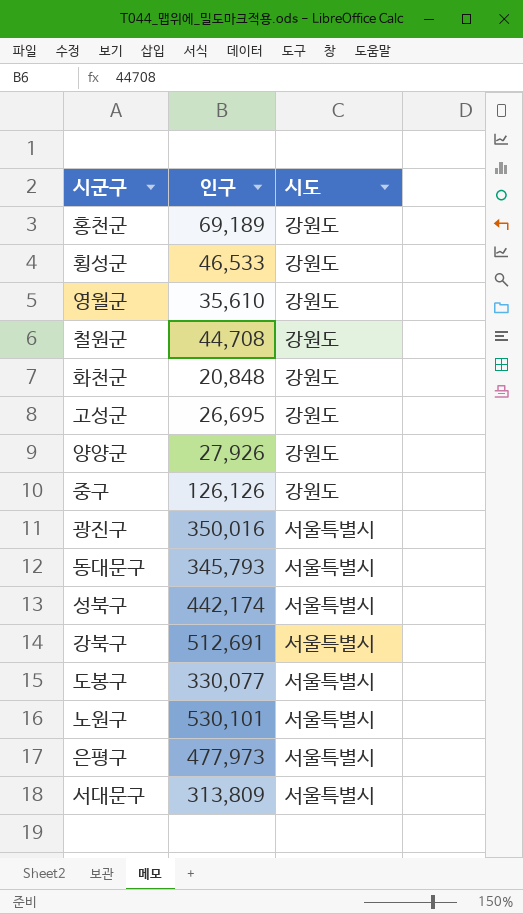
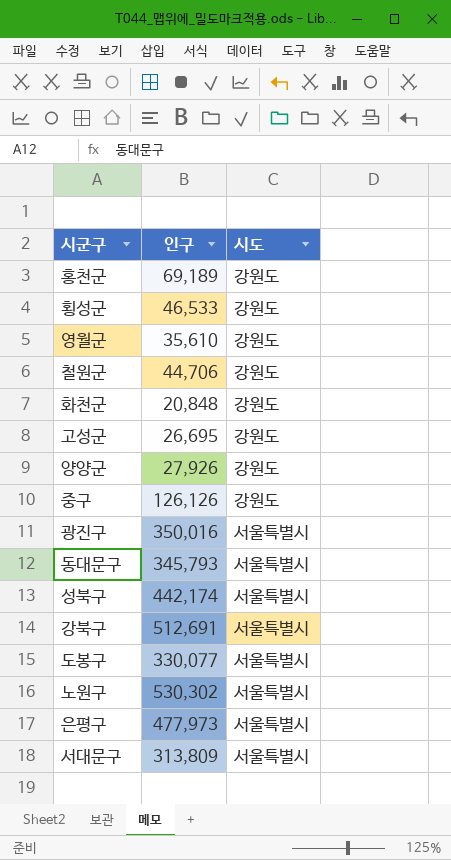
철원군 | 인구: 44,708 -> 44,706
노원구 | 인구: 530,101 -> 530,302

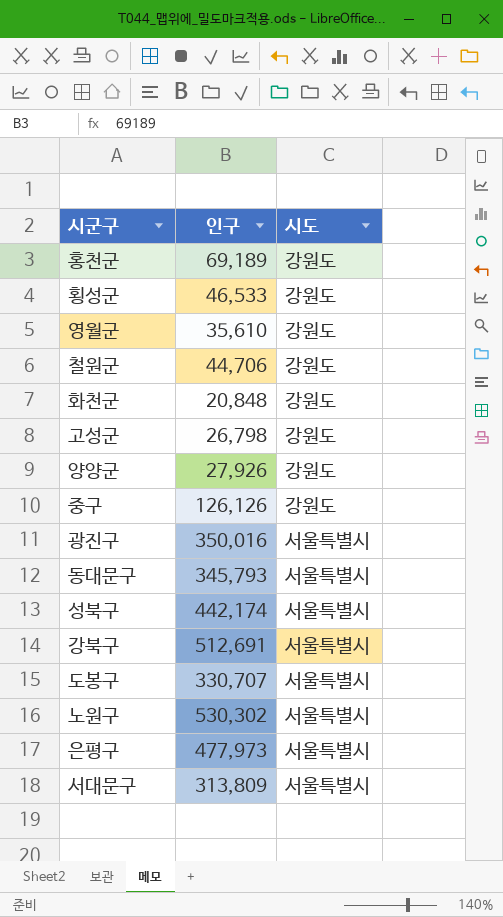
고성군 | 인구: 26,695 -> 26,798
도봉구 | 인구: 330,077 -> 330,707

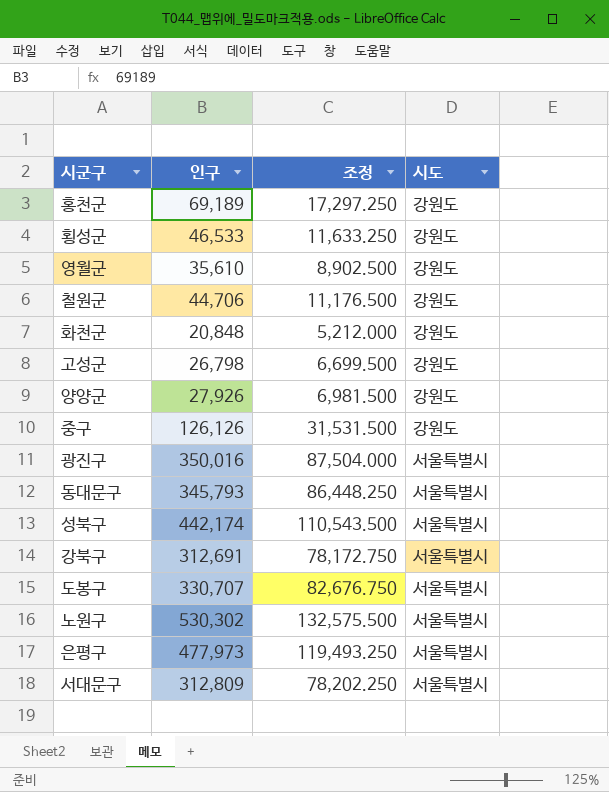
column 조정 | formula: none -> [인구] * 0.25
강북구 | 인구: 512,691 -> 312,691
서대문구 | 인구: 313,809 -> 312,809

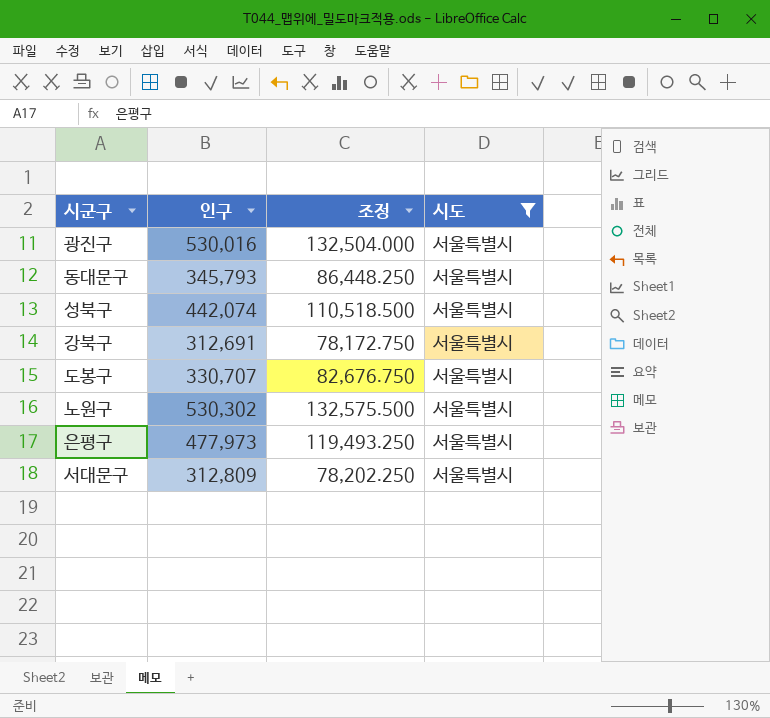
filter: none -> 시도 = 서울특별시
광진구 | 인구: 350,016 -> 530,016
광진구 | 조정: 87,504.000 -> 132,504.000
성북구 | 인구: 442,174 -> 442,074
성북구 | 조정: 110,543.500 -> 110,518.500

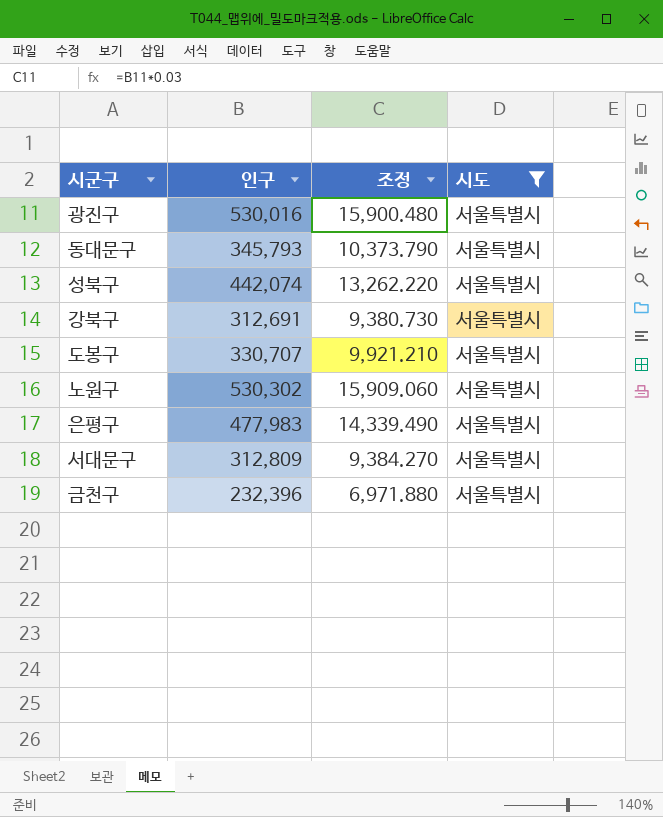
column 조정 | formula: [인구] * 0.25 -> [인구] * 0.03
은평구 | 인구: 477,973 -> 477,983
row 금천구: none -> 232,396 | 6,971.880 | 서울특별시

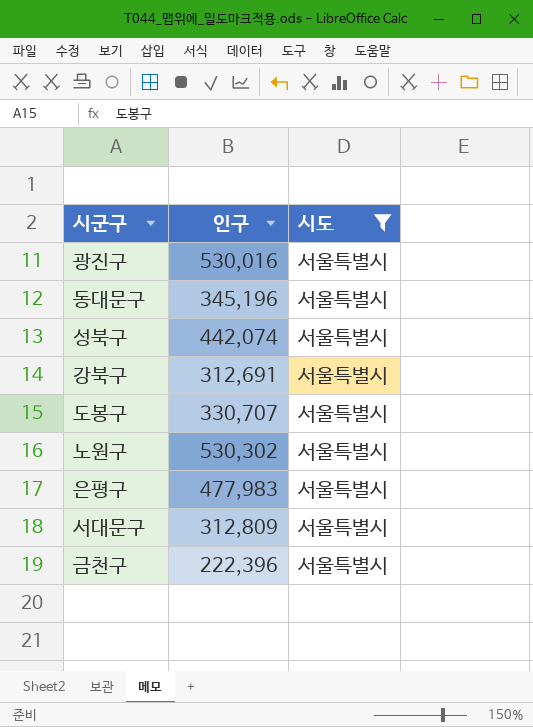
column 조정 | formula: [인구] * 0.03 -> none
동대문구 | 인구: 345,793 -> 345,196
금천구 | 인구: 232,396 -> 222,396

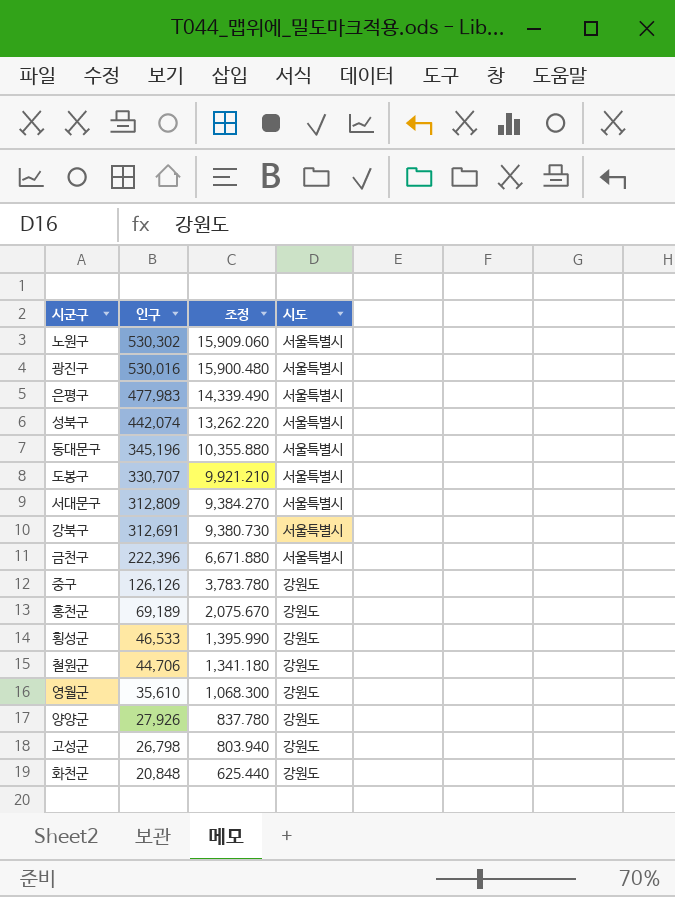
filter: 시도 = 서울특별시 -> none
row order: none -> 인구 descending
column 조정 | formula: none -> [인구] * 0.03

